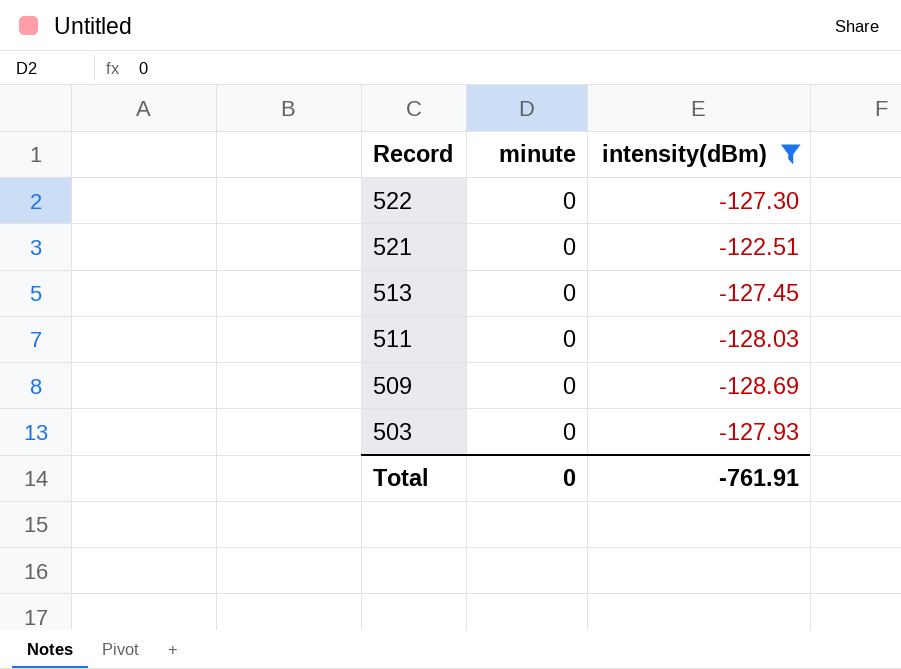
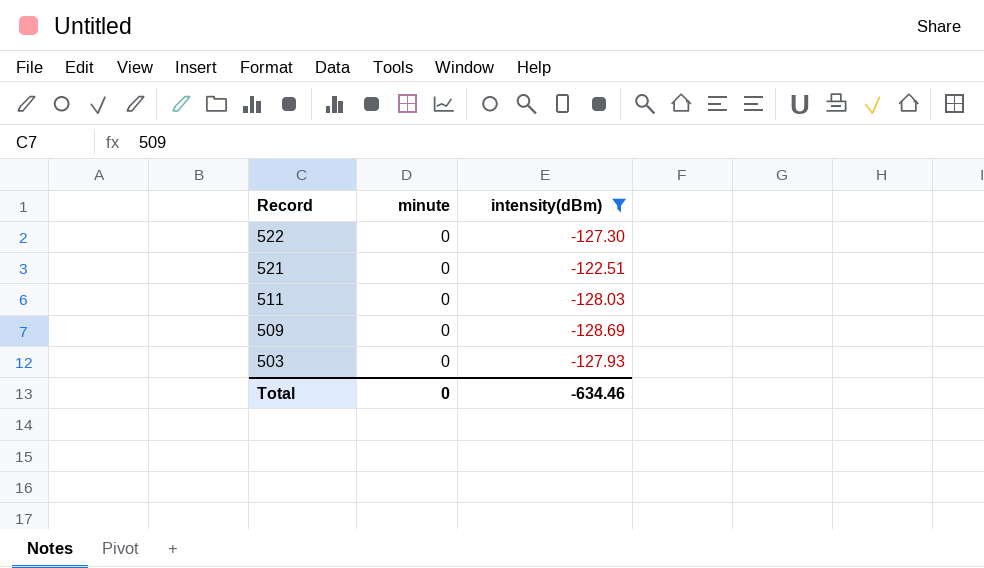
row 513: 0 | -127.45 -> none
Total | intensity(dBm): -761.91 -> -634.46

